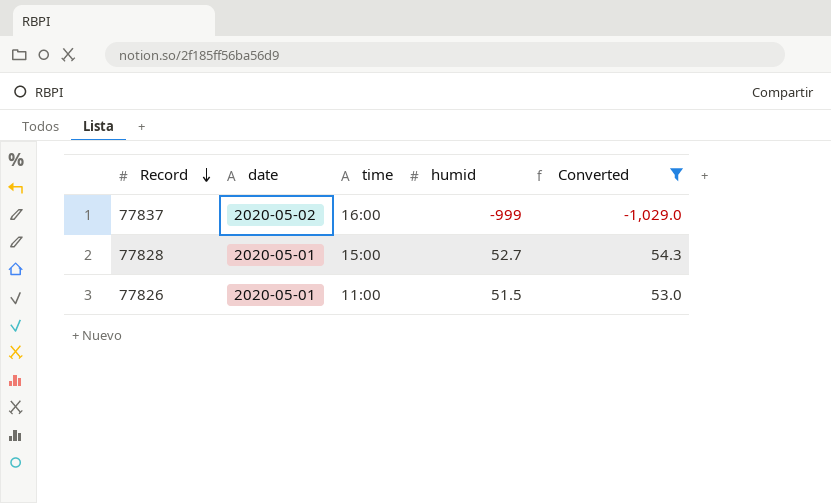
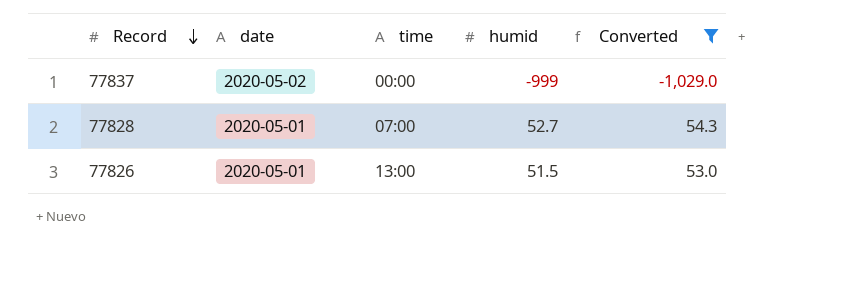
77837 | time: 16:00 -> 00:00
77828 | time: 15:00 -> 07:00
77826 | time: 11:00 -> 13:00

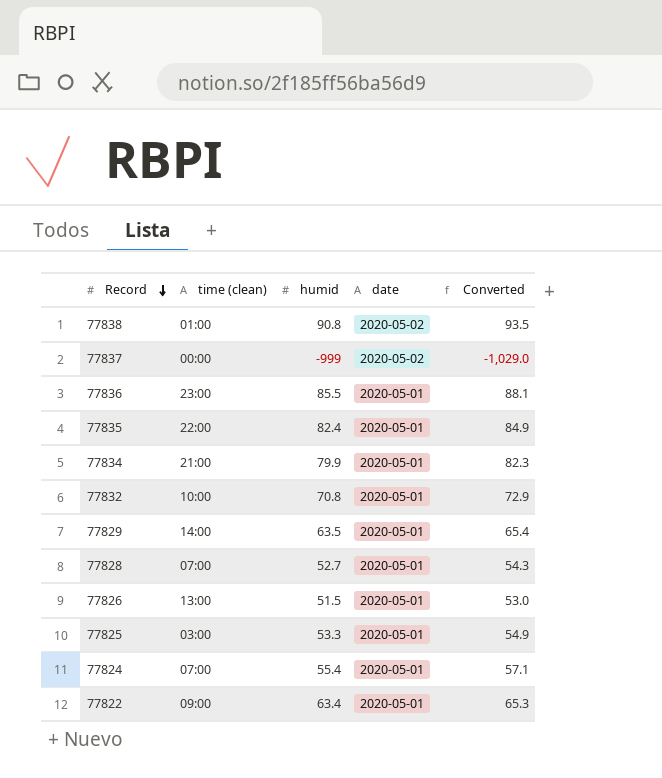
filter: Converted <= 54.3 -> none
column name: time -> time (clean)
column date | position: 2 -> 4

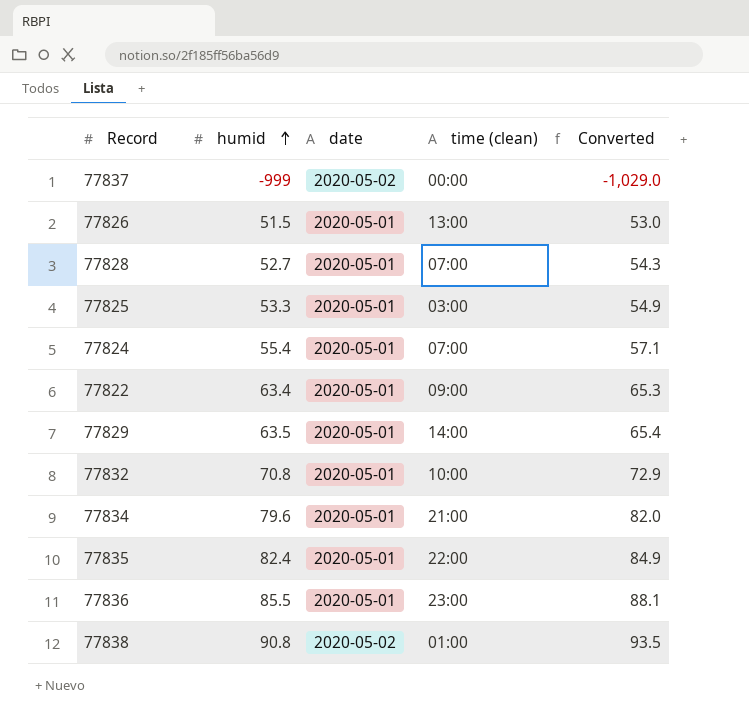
row order: Record descending -> humid ascending
column time (clean) | position: 2 -> 4
77834 | humid: 79.9 -> 79.6
77834 | Converted: 82.3 -> 82.0

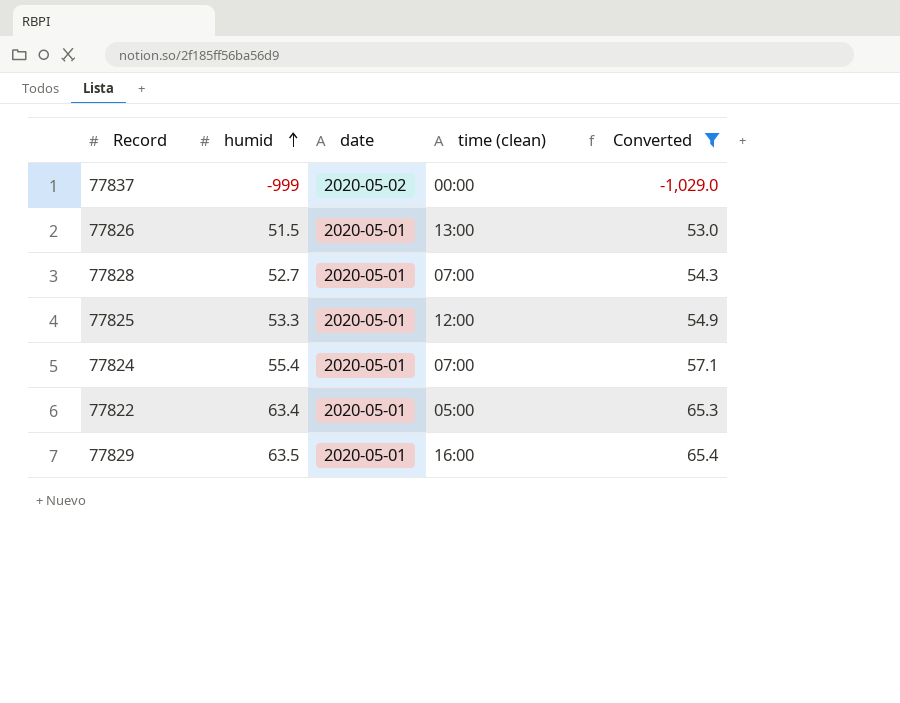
filter: none -> Converted <= 65.4
77825 | time (clean): 03:00 -> 12:00
77822 | time (clean): 09:00 -> 05:00
77829 | time (clean): 14:00 -> 16:00

